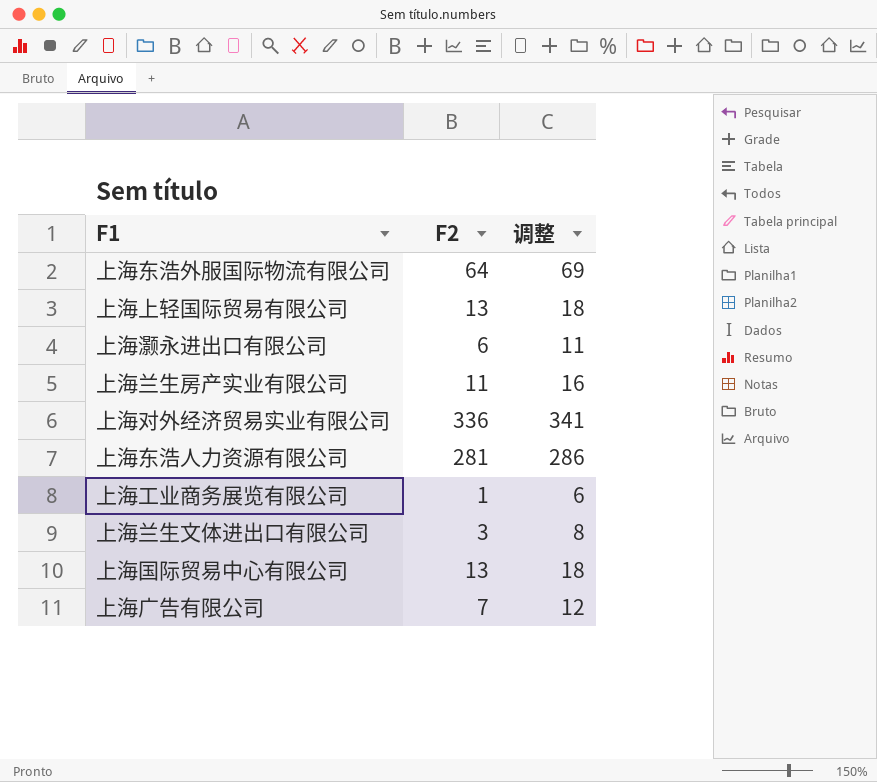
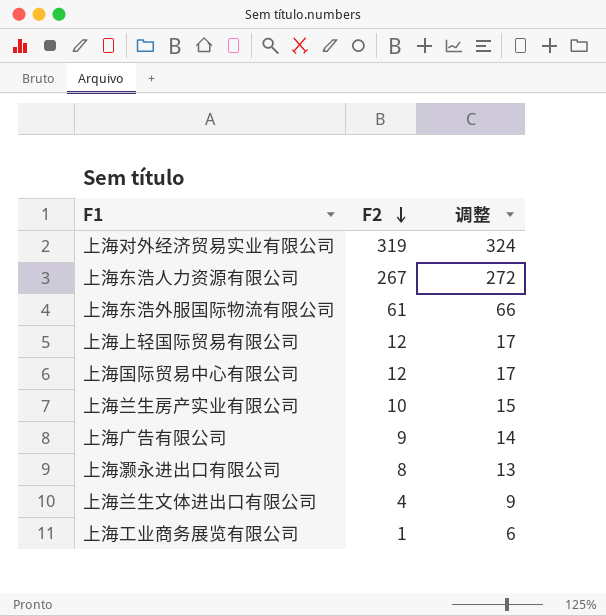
row order: none -> F2 descending
上海对外经济贸易实业有限公司 | F2: 336 -> 319
上海对外经济贸易实业有限公司 | 调整: 341 -> 324
上海东浩人力资源有限公司 | F2: 281 -> 267
上海东浩人力资源有限公司 | 调整: 286 -> 272
上海东浩外服国际物流有限公司 | F2: 64 -> 61
上海东浩外服国际物流有限公司 | 调整: 69 -> 66
上海上轻国际贸易有限公司 | F2: 13 -> 12
上海上轻国际贸易有限公司 | 调整: 18 -> 17
上海国际贸易中心有限公司 | F2: 13 -> 12
上海国际贸易中心有限公司 | 调整: 18 -> 17
上海兰生房产实业有限公司 | F2: 11 -> 10
上海兰生房产实业有限公司 | 调整: 16 -> 15
上海广告有限公司 | F2: 7 -> 9
上海广告有限公司 | 调整: 12 -> 14
上海灏永进出口有限公司 | F2: 6 -> 8
上海灏永进出口有限公司 | 调整: 11 -> 13
上海兰生文体进出口有限公司 | F2: 3 -> 4
上海兰生文体进出口有限公司 | 调整: 8 -> 9

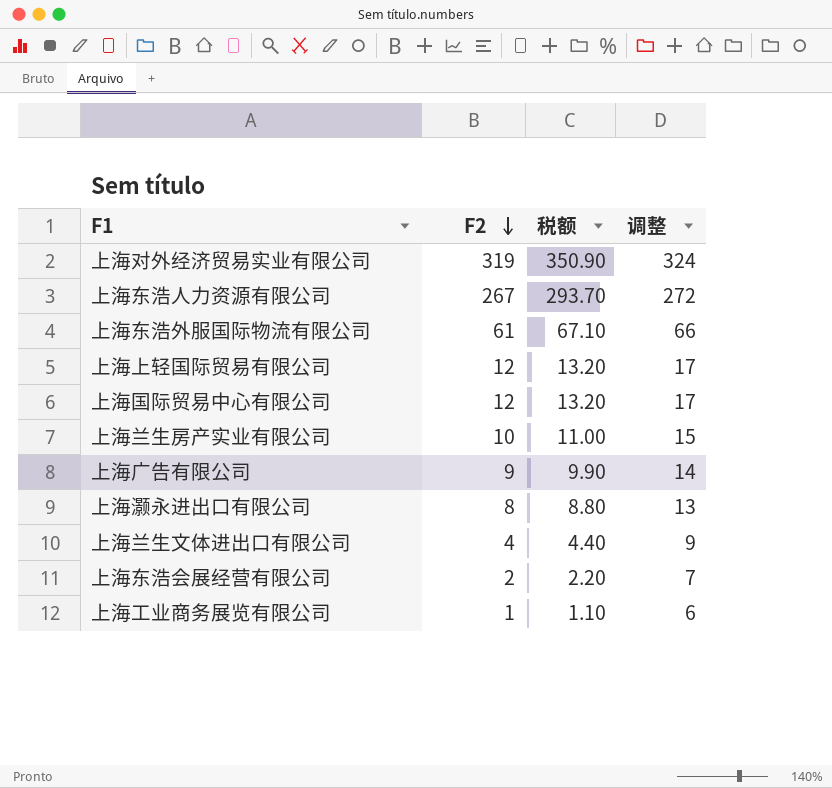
column 税额 | formula: none -> [F2] * 1.1
row 上海东浩会展经营有限公司: none -> 2 | 2.20 | 7

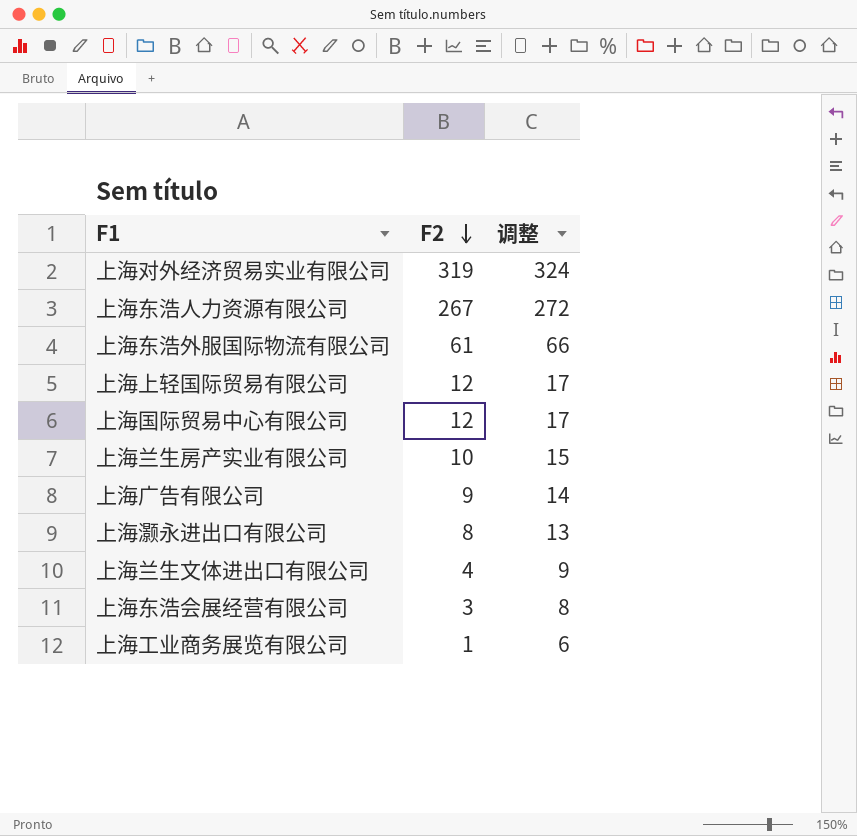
column 税额 | formula: [F2] * 1.1 -> none
上海东浩会展经营有限公司 | F2: 2 -> 3
上海东浩会展经营有限公司 | 调整: 7 -> 8

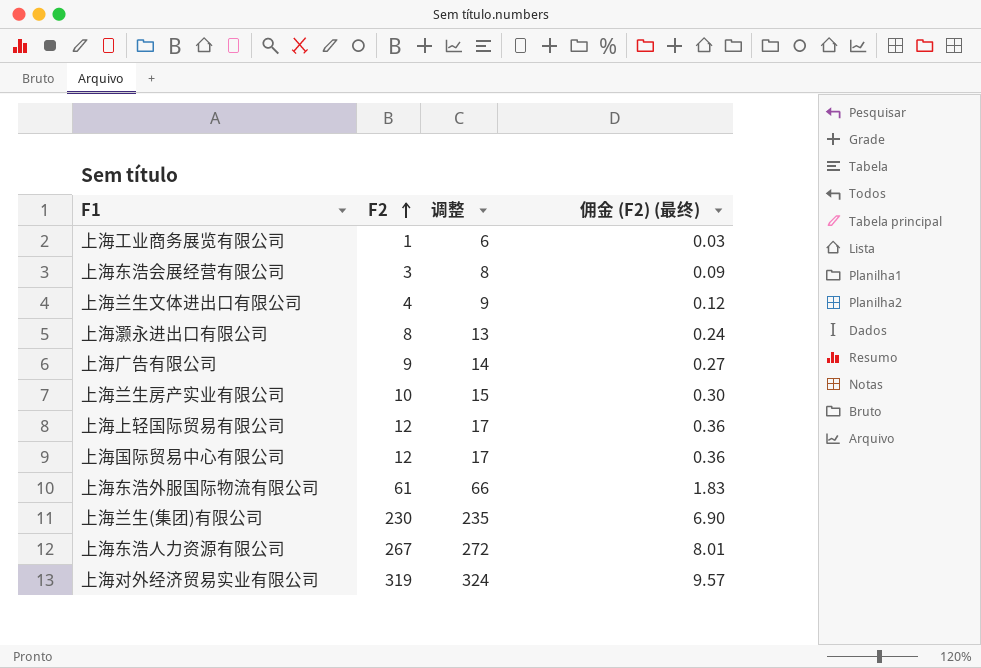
row order: F2 descending -> F2 ascending
column 佣金 (F2) (最终) | formula: none -> [F2] * 0.03
row 上海兰生(集团)有限公司: none -> 230 | 235 | 6.90

